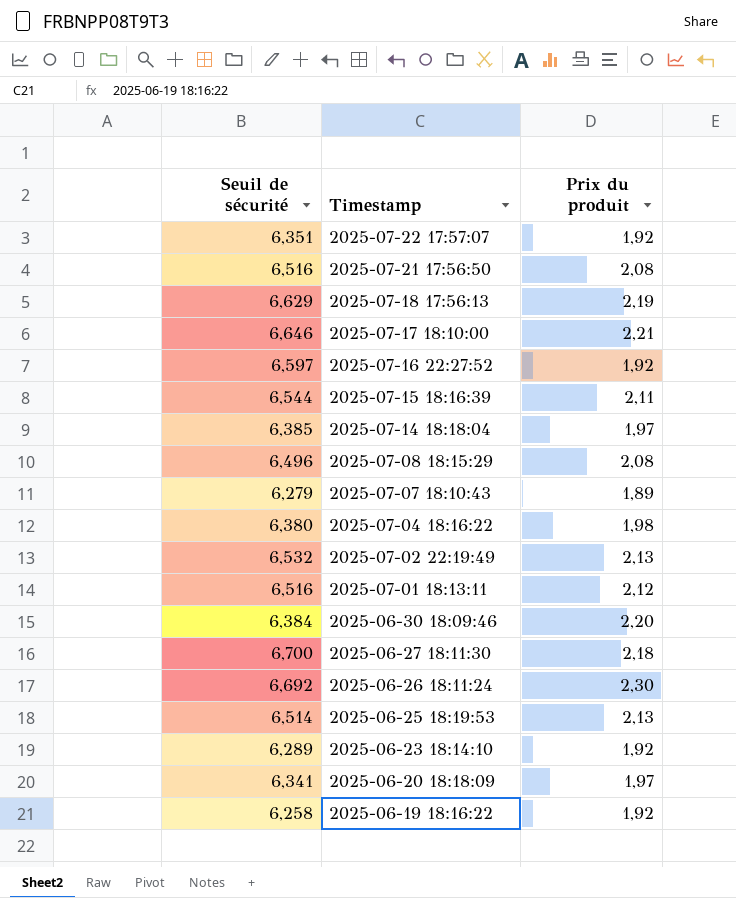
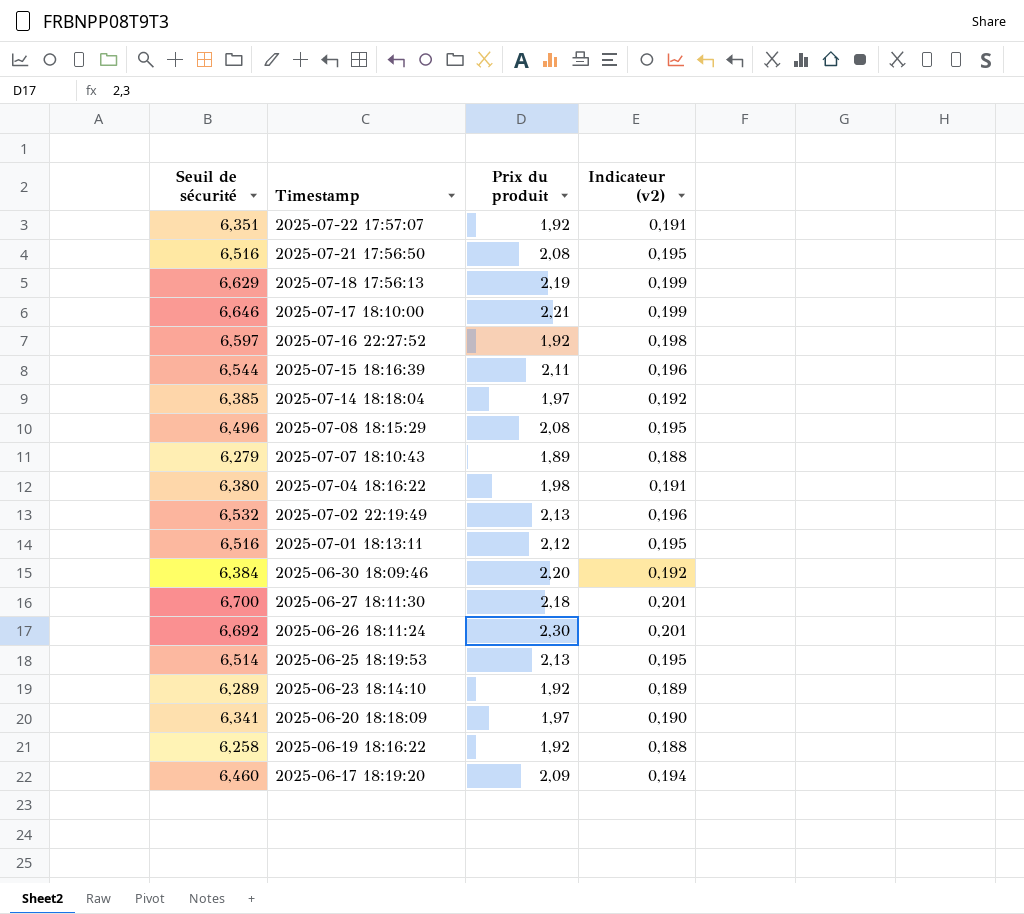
column Indicateur (v2) | formula: none -> [Seuil de sécurité] * 0,03
row 2025-06-17 18:19:20: none -> 6,460 | 2,09 | 0,194

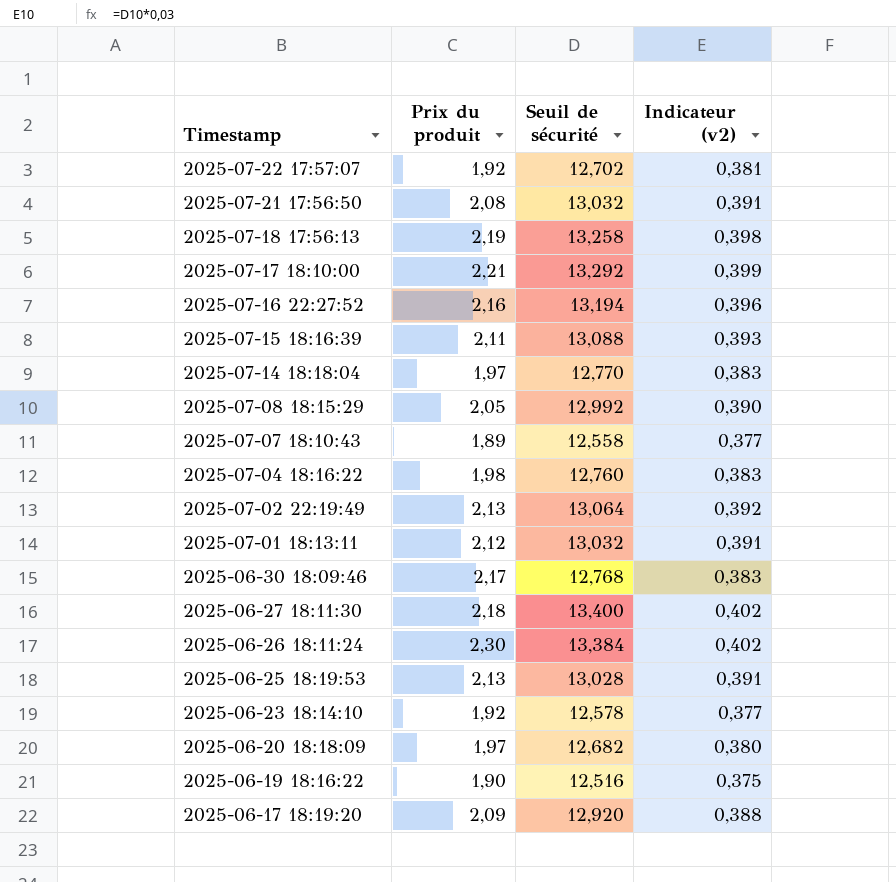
column Seuil de sécurité | position: 1 -> 3
2025-07-22 17:57:07 | Seuil de sécurité: 6,351 -> 12,702
2025-07-22 17:57:07 | Indicateur (v2): 0,191 -> 0,381
2025-07-21 17:56:50 | Seuil de sécurité: 6,516 -> 13,032
2025-07-21 17:56:50 | Indicateur (v2): 0,195 -> 0,391
2025-07-18 17:56:13 | Seuil de sécurité: 6,629 -> 13,258
2025-07-18 17:56:13 | Indicateur (v2): 0,199 -> 0,398
2025-07-17 18:10:00 | Seuil de sécurité: 6,646 -> 13,292
2025-07-17 18:10:00 | Indicateur (v2): 0,199 -> 0,399
2025-07-16 22:27:52 | Prix du produit: 1,92 -> 2,16
2025-07-16 22:27:52 | Seuil de sécurité: 6,597 -> 13,194
2025-07-16 22:27:52 | Indicateur (v2): 0,198 -> 0,396
2025-07-15 18:16:39 | Seuil de sécurité: 6,544 -> 13,088
2025-07-15 18:16:39 | Indicateur (v2): 0,196 -> 0,393
2025-07-14 18:18:04 | Seuil de sécurité: 6,385 -> 12,770
2025-07-14 18:18:04 | Indicateur (v2): 0,192 -> 0,383
2025-07-08 18:15:29 | Prix du produit: 2,08 -> 2,05
2025-07-08 18:15:29 | Seuil de sécurité: 6,496 -> 12,992
2025-07-08 18:15:29 | Indicateur (v2): 0,195 -> 0,390
2025-07-07 18:10:43 | Seuil de sécurité: 6,279 -> 12,558
2025-07-07 18:10:43 | Indicateur (v2): 0,188 -> 0,377
2025-07-04 18:16:22 | Seuil de sécurité: 6,380 -> 12,760
2025-07-04 18:16:22 | Indicateur (v2): 0,191 -> 0,383
2025-07-02 22:19:49 | Seuil de sécurité: 6,532 -> 13,064
2025-07-02 22:19:49 | Indicateur (v2): 0,196 -> 0,392
2025-07-01 18:13:11 | Seuil de sécurité: 6,516 -> 13,032
2025-07-01 18:13:11 | Indicateur (v2): 0,195 -> 0,391
2025-06-30 18:09:46 | Prix du produit: 2,20 -> 2,17
2025-06-30 18:09:46 | Seuil de sécurité: 6,384 -> 12,768
2025-06-30 18:09:46 | Indicateur (v2): 0,192 -> 0,383
2025-06-27 18:11:30 | Seuil de sécurité: 6,700 -> 13,400
2025-06-27 18:11:30 | Indicateur (v2): 0,201 -> 0,402
2025-06-26 18:11:24 | Seuil de sécurité: 6,692 -> 13,384
2025-06-26 18:11:24 | Indicateur (v2): 0,201 -> 0,402
2025-06-25 18:19:53 | Seuil de sécurité: 6,514 -> 13,028
2025-06-25 18:19:53 | Indicateur (v2): 0,195 -> 0,391
2025-06-23 18:14:10 | Seuil de sécurité: 6,289 -> 12,578
2025-06-23 18:14:10 | Indicateur (v2): 0,189 -> 0,377
2025-06-20 18:18:09 | Seuil de sécurité: 6,341 -> 12,682
2025-06-20 18:18:09 | Indicateur (v2): 0,190 -> 0,380
2025-06-19 18:16:22 | Prix du produit: 1,92 -> 1,90
2025-06-19 18:16:22 | Seuil de sécurité: 6,258 -> 12,516
2025-06-19 18:16:22 | Indicateur (v2): 0,188 -> 0,375
2025-06-17 18:19:20 | Seuil de sécurité: 6,460 -> 12,920
2025-06-17 18:19:20 | Indicateur (v2): 0,194 -> 0,388

